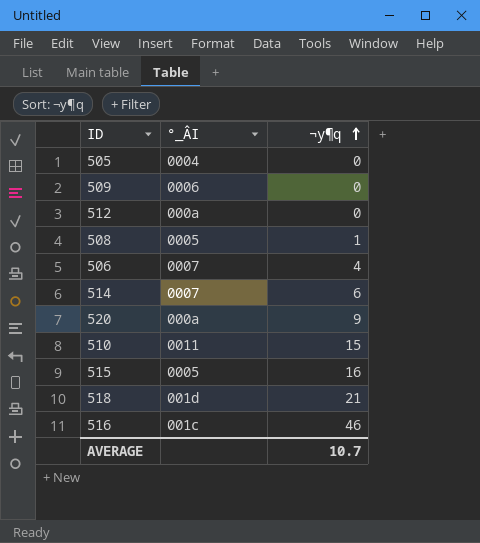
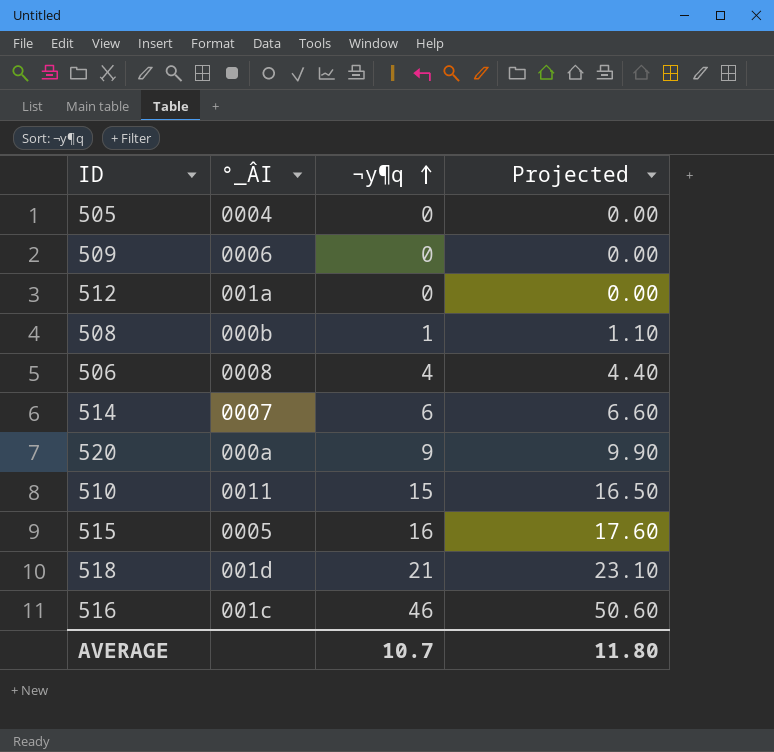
column Projected | formula: none -> [¬y¶q] * 1.1
512 | °_ÂI: 000a -> 001a
508 | °_ÂI: 0005 -> 000b
506 | °_ÂI: 0007 -> 0008

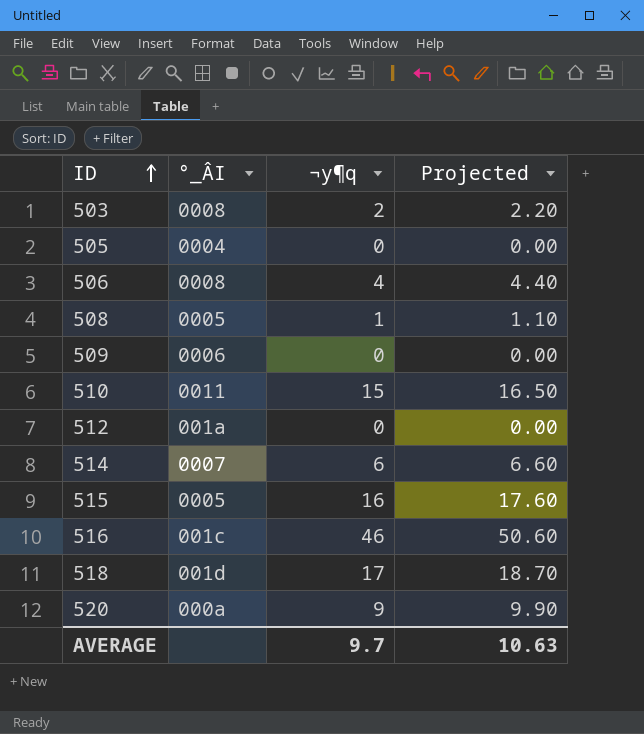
row order: ¬y¶q ascending -> ID ascending
row 503: none -> 0008 | 2 | 2.20
508 | °_ÂI: 000b -> 0005
518 | ¬y¶q: 21 -> 17
518 | Projected: 23.10 -> 18.70
AVERAGE | ¬y¶q: 10.7 -> 9.7
AVERAGE | Projected: 11.80 -> 10.63

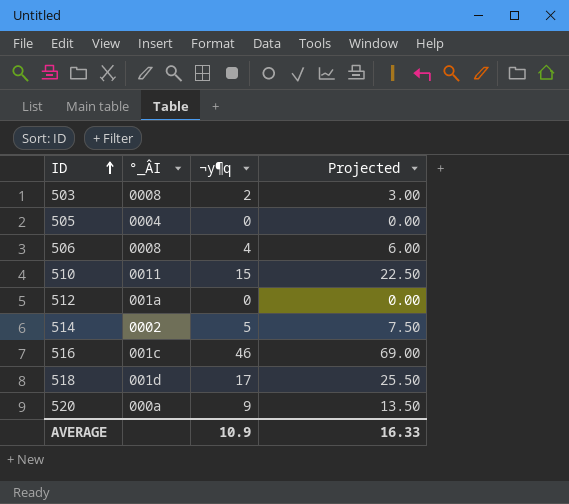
column Projected | formula: [¬y¶q] * 1.1 -> [¬y¶q] * 1.5
row 508: 0005 | 1 | 1.10 -> none
row 509: 0006 | 0 | 0.00 -> none
row 515: 0005 | 16 | 17.60 -> none
514 | °_ÂI: 0007 -> 0002
514 | ¬y¶q: 6 -> 5
AVERAGE | ¬y¶q: 9.7 -> 10.9
AVERAGE | Projected: 10.63 -> 16.33

